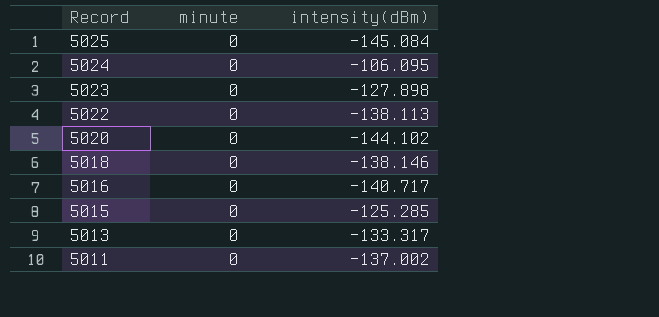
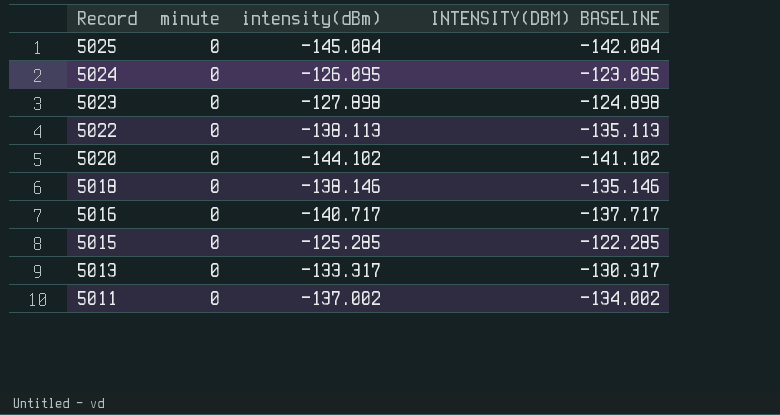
column INTENSITY(DBM) BASELINE | formula: none -> [intensity(dBm)] + 3
5024 | intensity(dBm): -106.095 -> -126.095

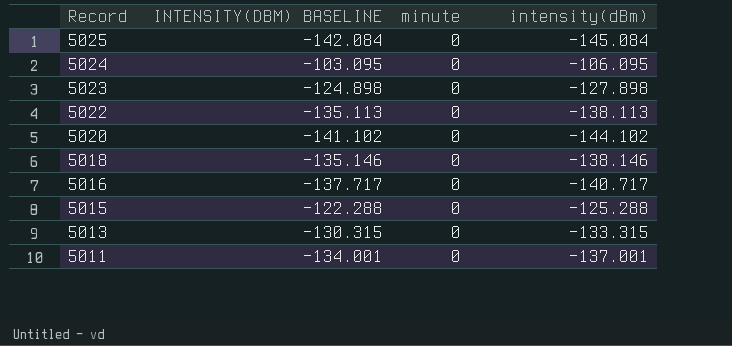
column INTENSITY(DBM) BASELINE | position: 4 -> 2
5024 | INTENSITY(DBM) BASELINE: -123.095 -> -103.095
5024 | intensity(dBm): -126.095 -> -106.095
5015 | INTENSITY(DBM) BASELINE: -122.285 -> -122.288
5015 | intensity(dBm): -125.285 -> -125.288
5013 | INTENSITY(DBM) BASELINE: -130.317 -> -130.315
5013 | intensity(dBm): -133.317 -> -133.315
5011 | INTENSITY(DBM) BASELINE: -134.002 -> -134.001
5011 | intensity(dBm): -137.002 -> -137.001

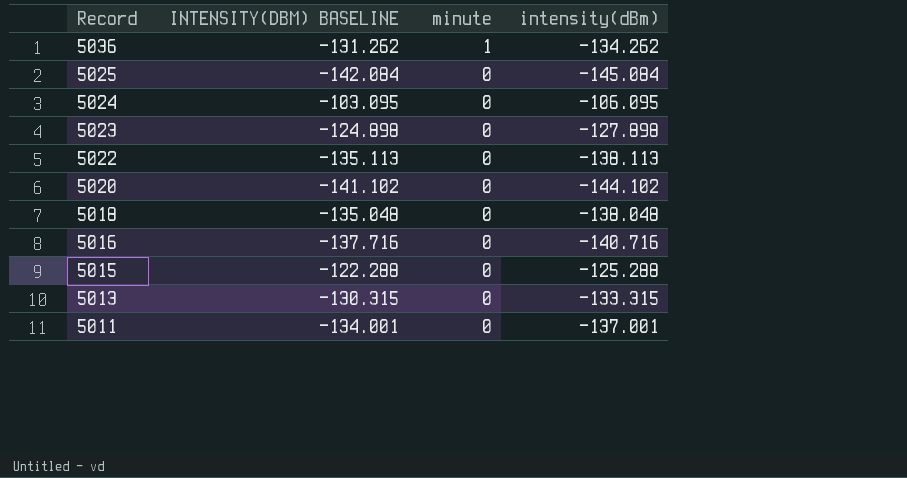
row 5036: none -> -131.262 | 1 | -134.262
5018 | INTENSITY(DBM) BASELINE: -135.146 -> -135.048
5018 | intensity(dBm): -138.146 -> -138.048
5016 | INTENSITY(DBM) BASELINE: -137.717 -> -137.716
5016 | intensity(dBm): -140.717 -> -140.716

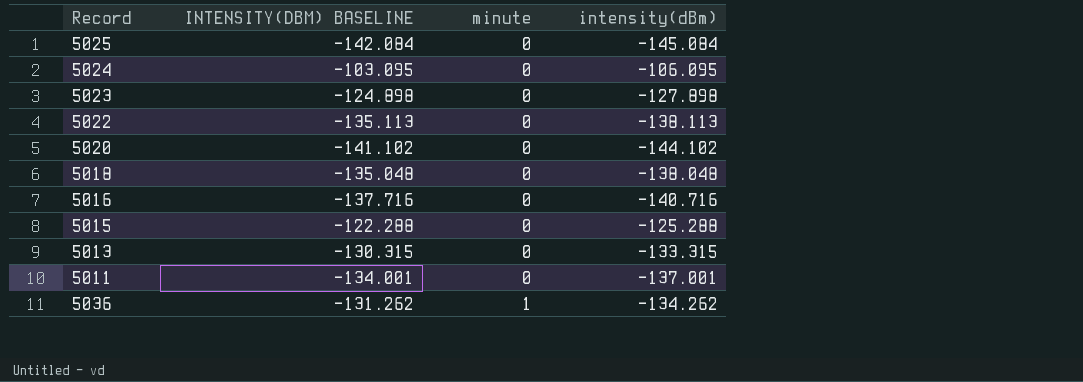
row order: Record descending -> minute ascending

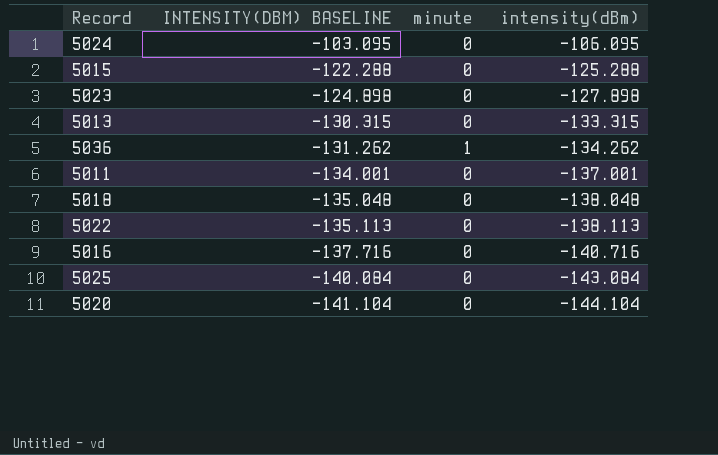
row order: minute ascending -> INTENSITY(DBM) BASELINE descending
5025 | INTENSITY(DBM) BASELINE: -142.084 -> -140.084
5025 | intensity(dBm): -145.084 -> -143.084
5020 | INTENSITY(DBM) BASELINE: -141.102 -> -141.104
5020 | intensity(dBm): -144.102 -> -144.104

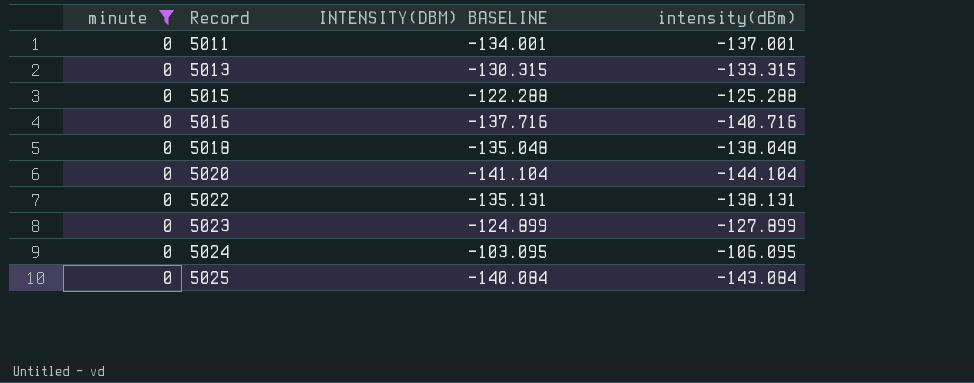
filter: none -> minute = 0
row order: INTENSITY(DBM) BASELINE descending -> Record ascending
column minute | position: 3 -> 1
5022 | INTENSITY(DBM) BASELINE: -135.113 -> -135.131
5022 | intensity(dBm): -138.113 -> -138.131
5023 | INTENSITY(DBM) BASELINE: -124.898 -> -124.899
5023 | intensity(dBm): -127.898 -> -127.899

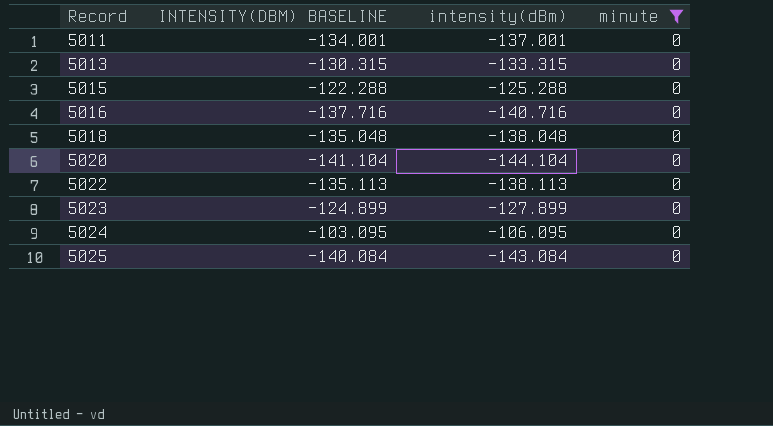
column minute | position: 1 -> 4
5022 | INTENSITY(DBM) BASELINE: -135.131 -> -135.113
5022 | intensity(dBm): -138.131 -> -138.113

